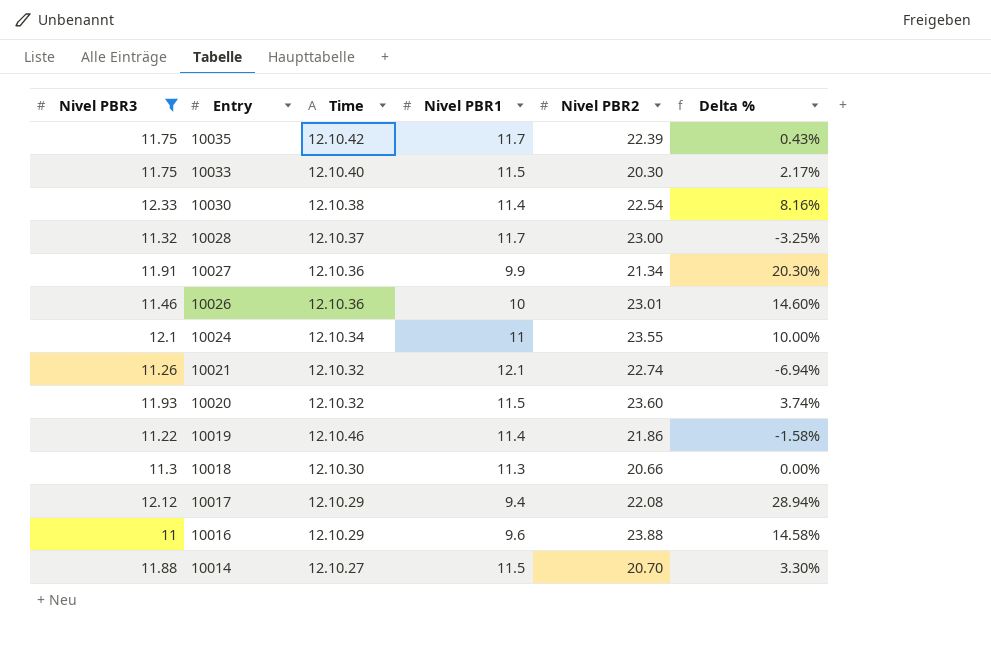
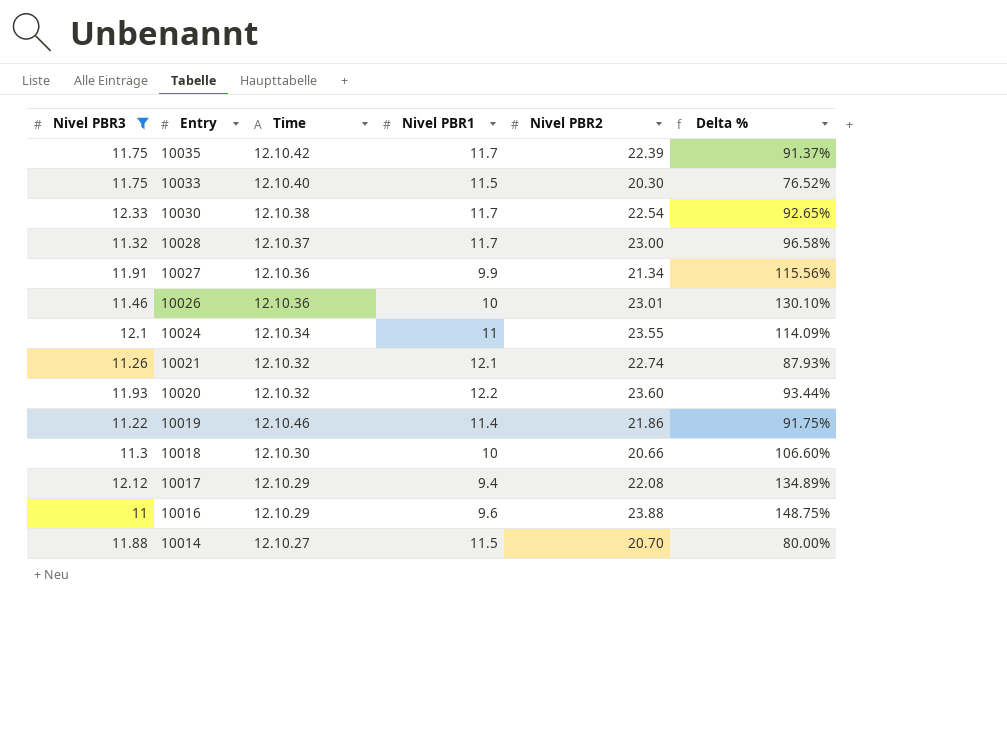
column Delta % | formula: ([Nivel PBR3] - [Nivel PBR1]) / [Nivel PBR1] -> ([Nivel PBR2] - [Nivel PBR1]) / [Nivel PBR1]
10030 | Nivel PBR1: 11.4 -> 11.7
10020 | Nivel PBR1: 11.5 -> 12.2
10018 | Nivel PBR1: 11.3 -> 10

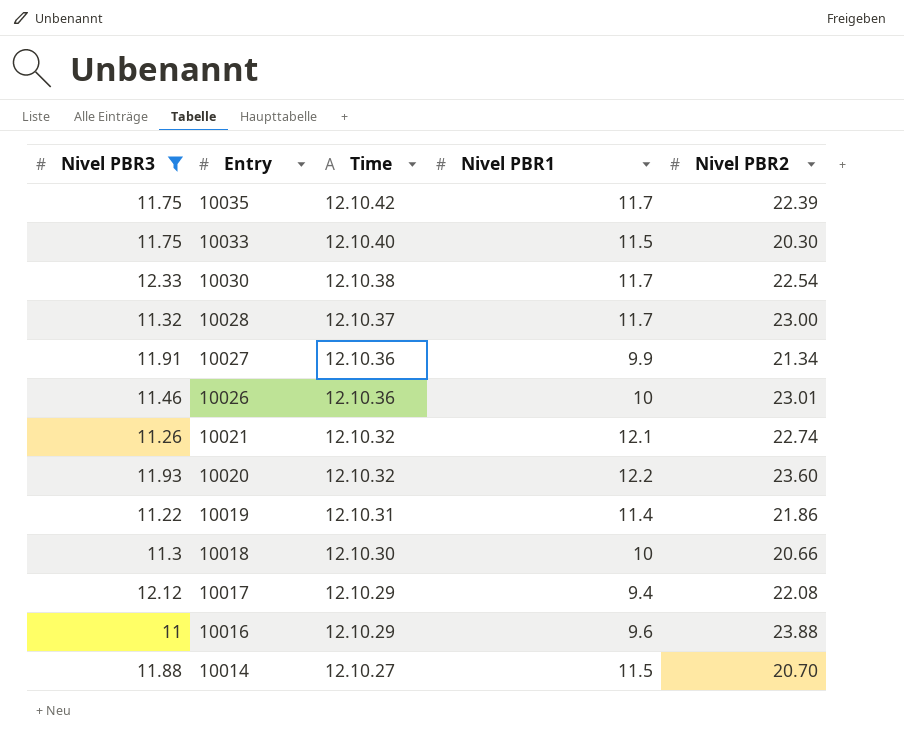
column Delta % | formula: ([Nivel PBR2] - [Nivel PBR1]) / [Nivel PBR1] -> none
row 10024: 12.1 | 12.10.34 | 11 | 23.55 | 114.09% -> none
10019 | Time: 12.10.46 -> 12.10.31

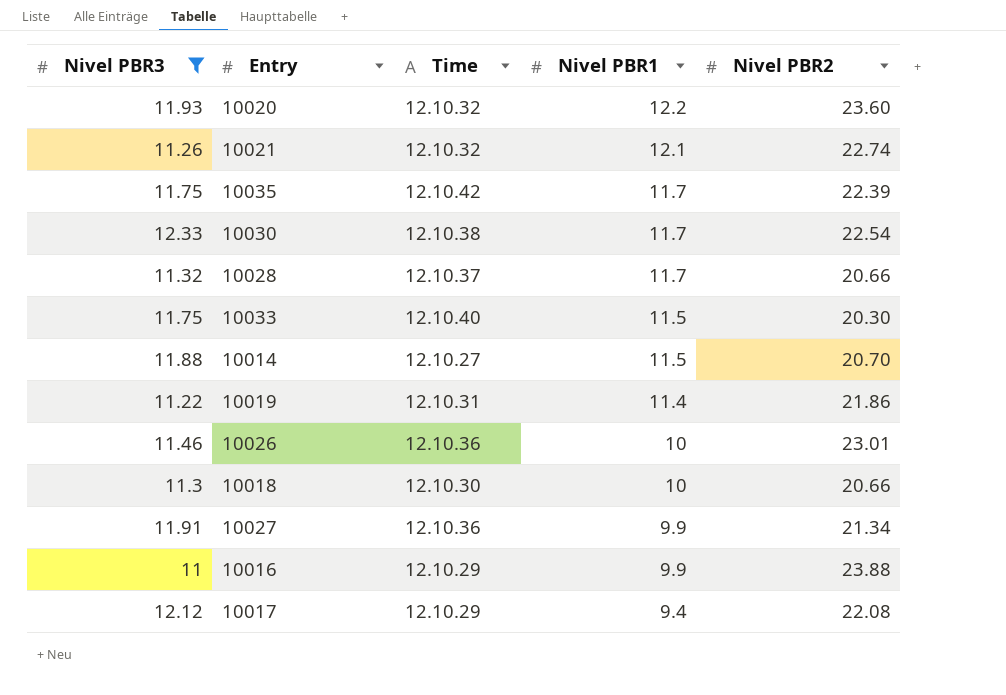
row order: Entry descending -> Nivel PBR1 descending
10028 | Nivel PBR2: 23.00 -> 20.66
10016 | Nivel PBR1: 9.6 -> 9.9

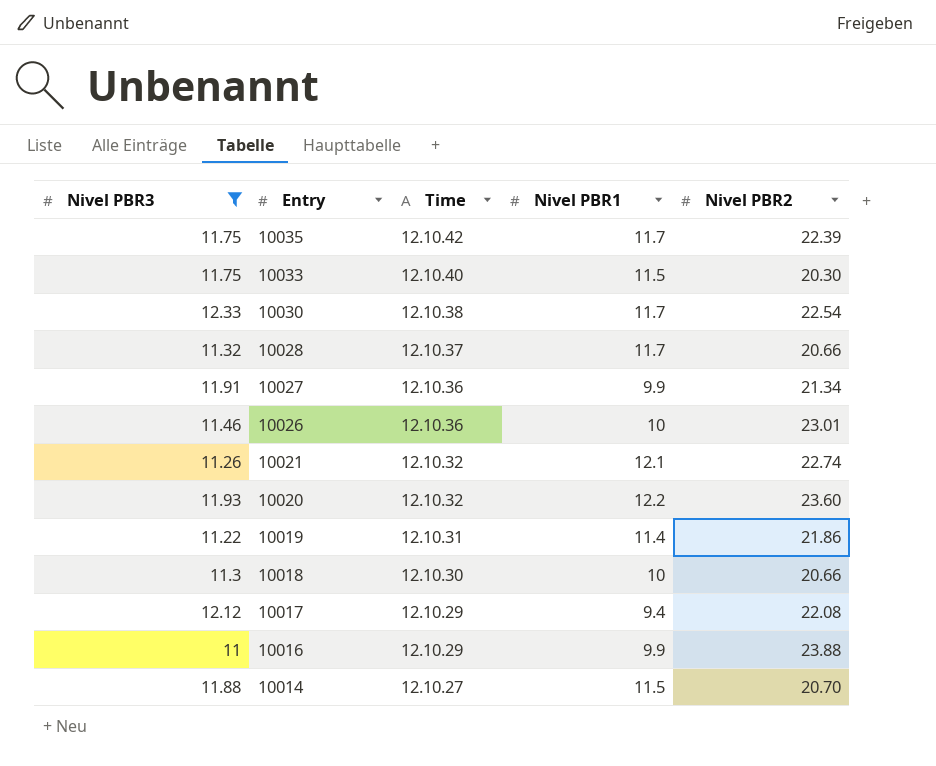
row order: Nivel PBR1 descending -> Entry descending

